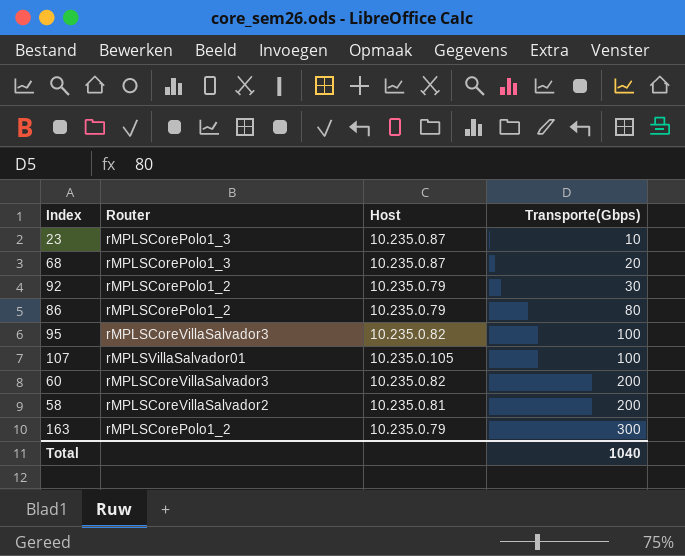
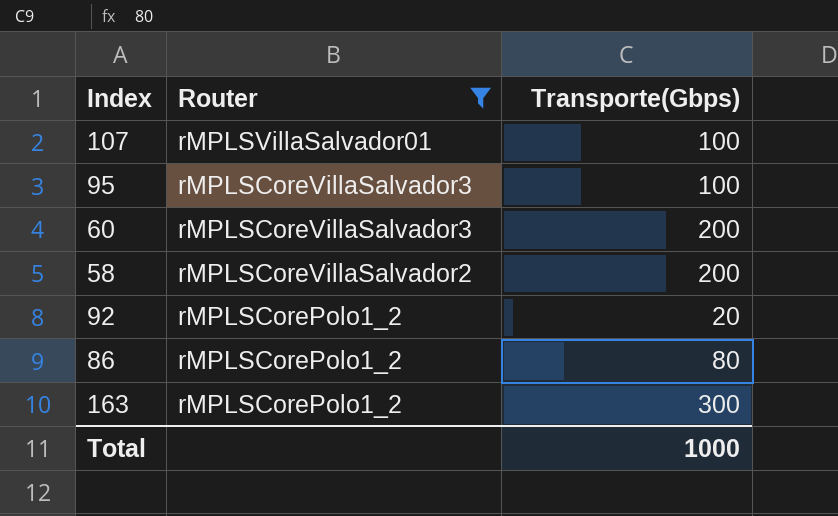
filter: none -> Router != rMPLSCorePolo1_3
row order: Transporte(Gbps) ascending -> Router descending
column Host | position: 3 -> none
92 | Transporte(Gbps): 30 -> 20
Total | Transporte(Gbps): 1040 -> 1000

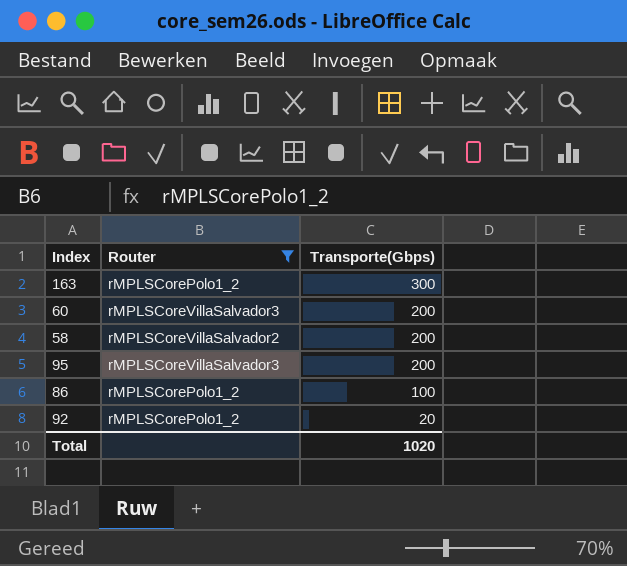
row order: Router descending -> Transporte(Gbps) descending
row 107: rMPLSVillaSalvador01 | 100 -> none
95 | Transporte(Gbps): 100 -> 200
86 | Transporte(Gbps): 80 -> 100
Total | Transporte(Gbps): 1000 -> 1020

